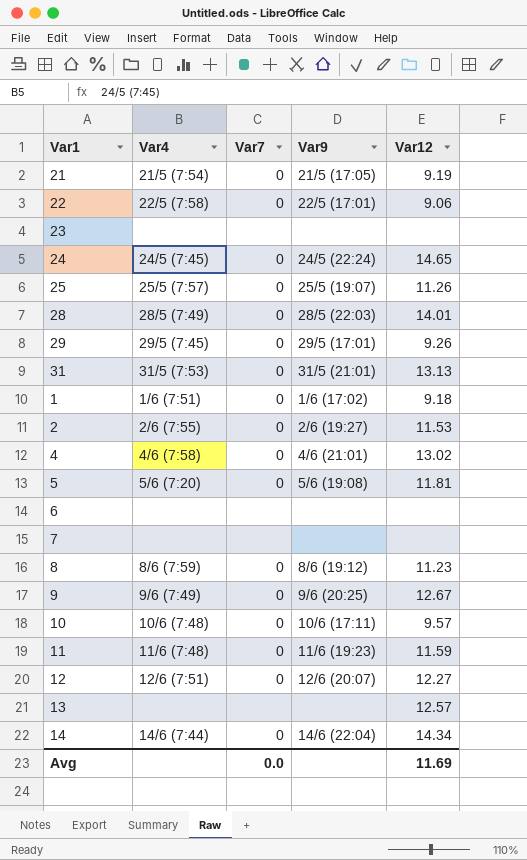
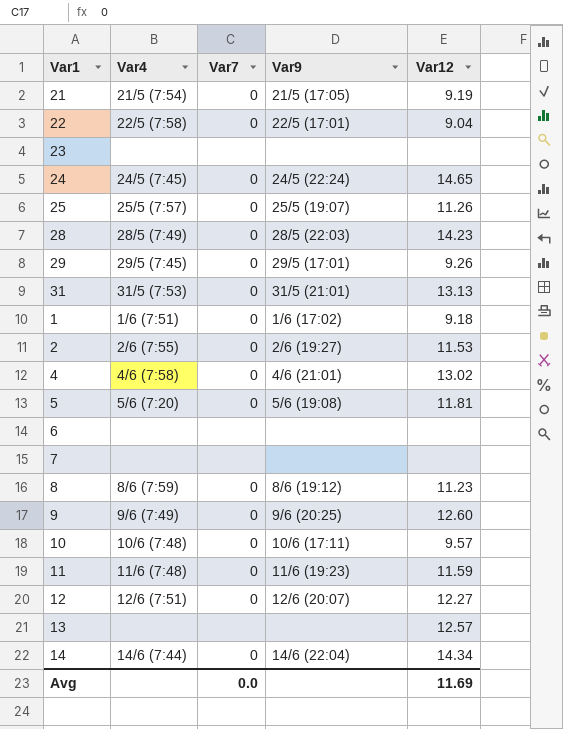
22 | Var12: 9.06 -> 9.04
28 | Var12: 14.01 -> 14.23
9 | Var12: 12.67 -> 12.60

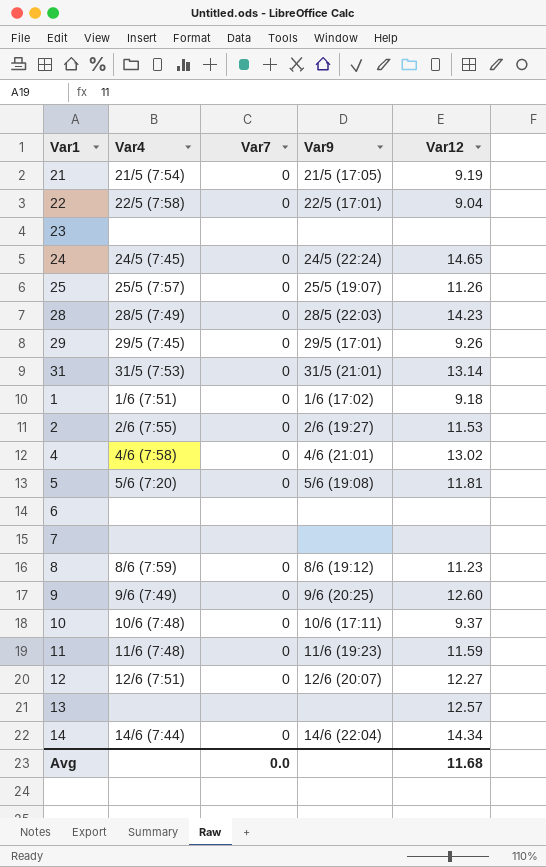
31 | Var12: 13.13 -> 13.14
10 | Var12: 9.57 -> 9.37
Avg | Var12: 11.69 -> 11.68

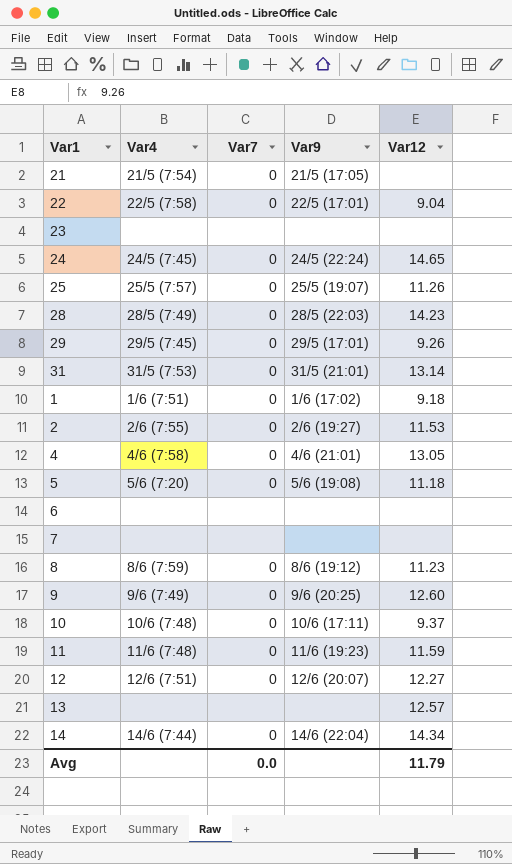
21 | Var12: 9.19 -> none
4 | Var12: 13.02 -> 13.05
5 | Var12: 11.81 -> 11.18
Avg | Var12: 11.68 -> 11.79

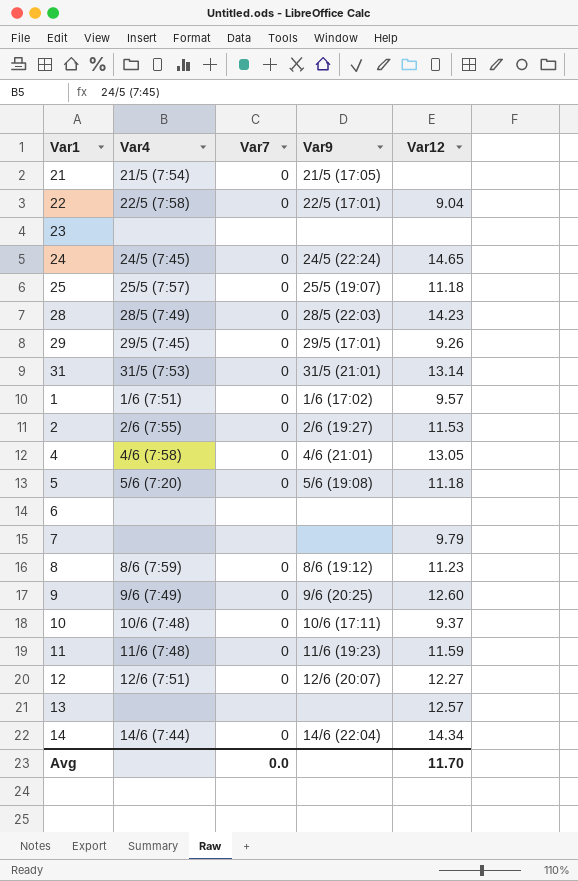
25 | Var12: 11.26 -> 11.18
1 | Var12: 9.18 -> 9.57
7 | Var12: none -> 9.79
Avg | Var12: 11.79 -> 11.70

